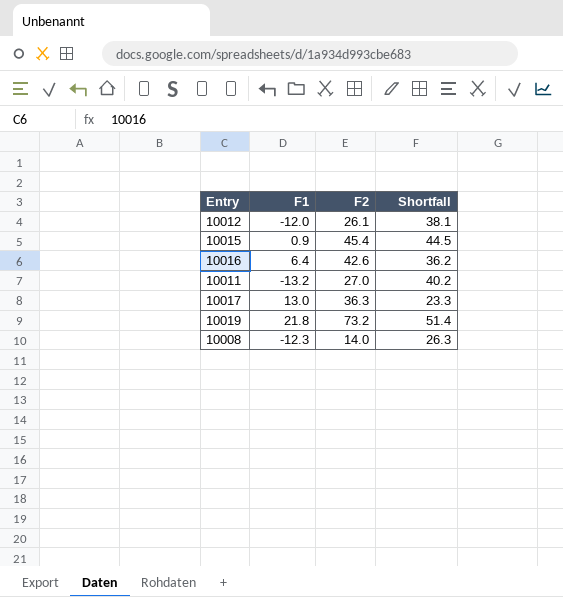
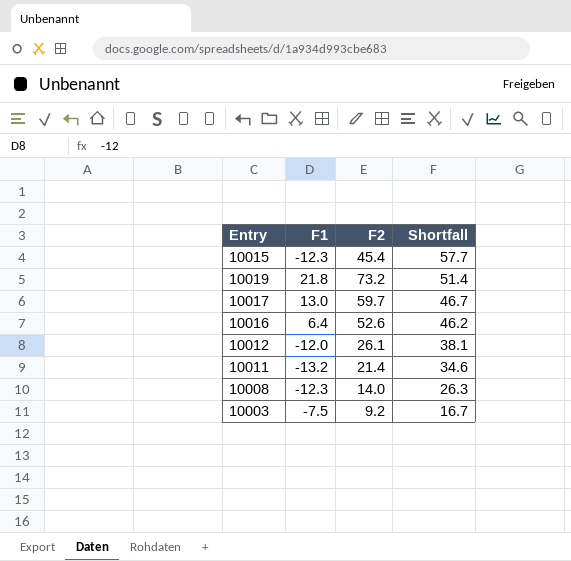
row order: none -> Shortfall descending
10015 | F1: 0.9 -> -12.3
10015 | Shortfall: 44.5 -> 57.7
10017 | F2: 36.3 -> 59.7
10017 | Shortfall: 23.3 -> 46.7
10016 | F2: 42.6 -> 52.6
10016 | Shortfall: 36.2 -> 46.2
10011 | F2: 27.0 -> 21.4
10011 | Shortfall: 40.2 -> 34.6
row 10003: none -> -7.5 | 9.2 | 16.7

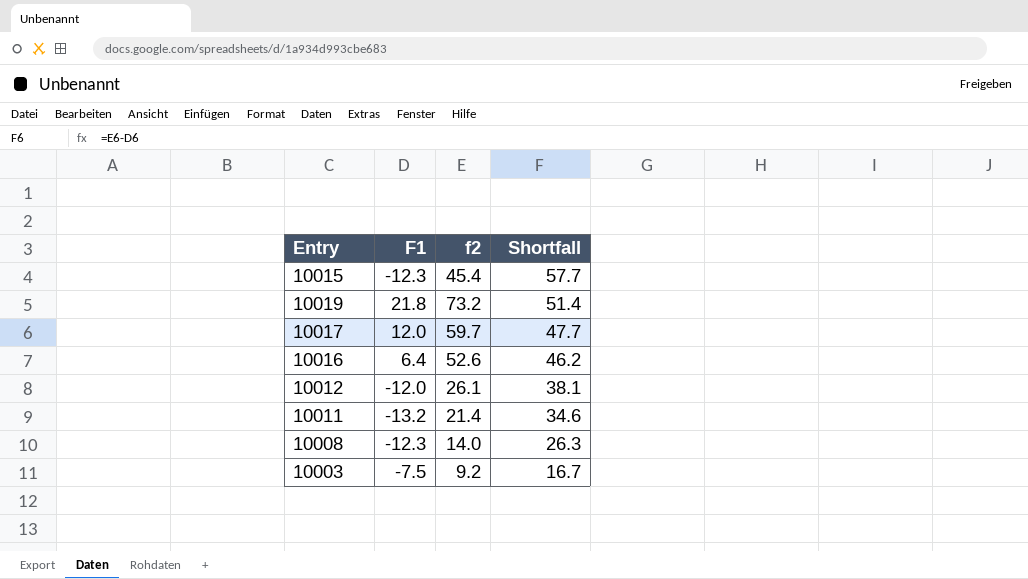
column name: F2 -> f2
10017 | F1: 13.0 -> 12.0
10017 | Shortfall: 46.7 -> 47.7

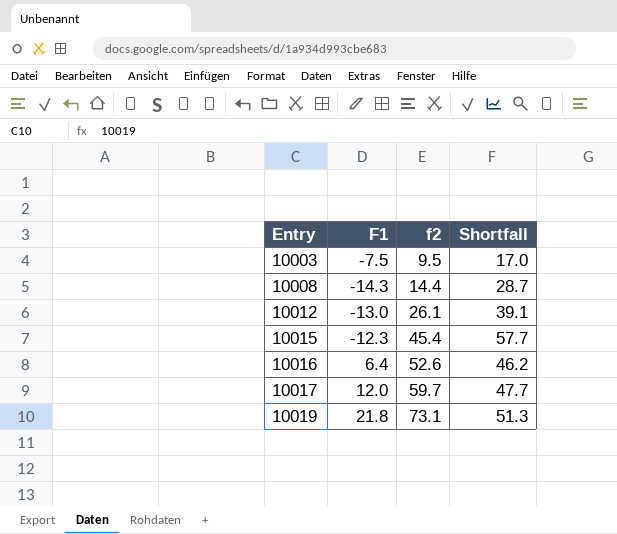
row order: Shortfall descending -> Entry ascending
row 10011: -13.2 | 21.4 | 34.6 -> none
10003 | f2: 9.2 -> 9.5
10003 | Shortfall: 16.7 -> 17.0
10008 | F1: -12.3 -> -14.3
10008 | f2: 14.0 -> 14.4
10008 | Shortfall: 26.3 -> 28.7
10012 | F1: -12.0 -> -13.0
10012 | Shortfall: 38.1 -> 39.1
10019 | f2: 73.2 -> 73.1
10019 | Shortfall: 51.4 -> 51.3

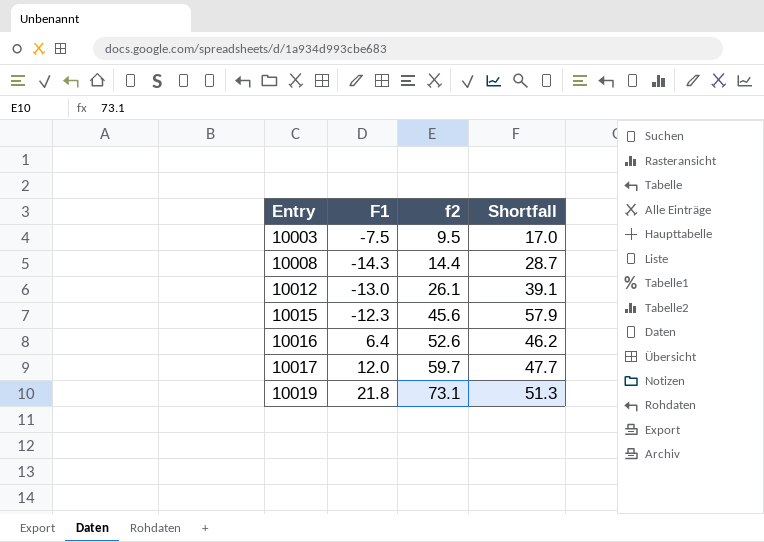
10015 | f2: 45.4 -> 45.6
10015 | Shortfall: 57.7 -> 57.9

